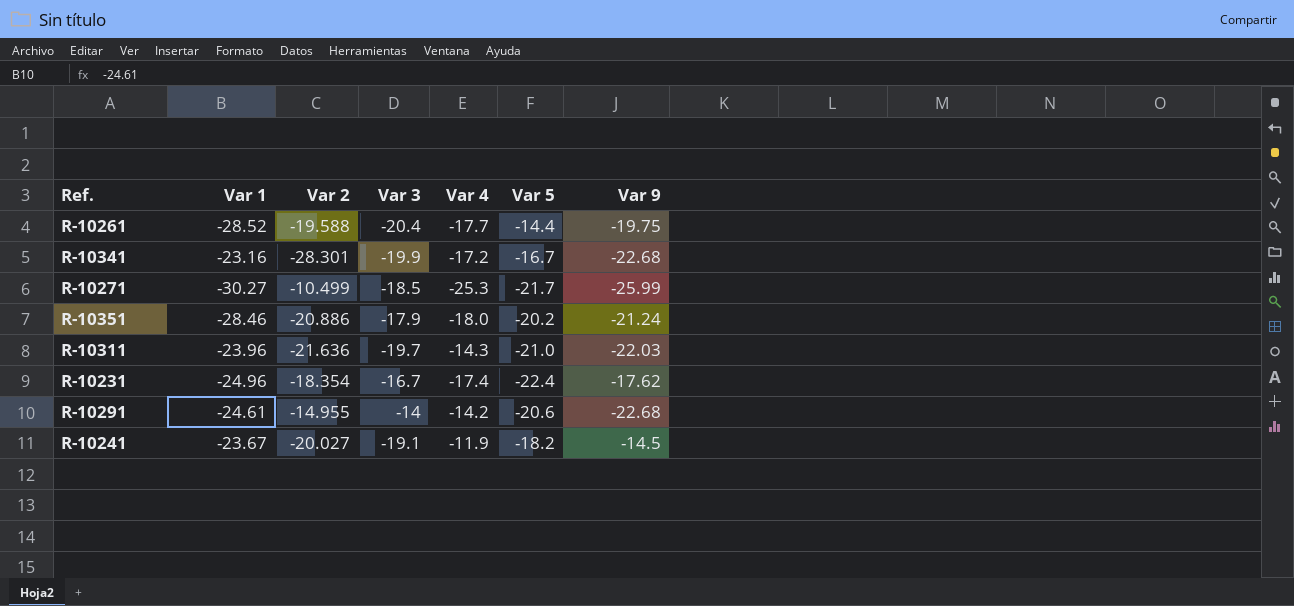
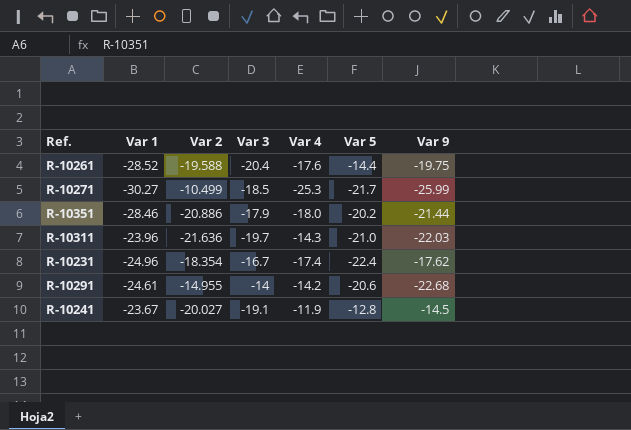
row R-10341: -23.16 | -28.301 | -19.9 | -17.2 | -16.7 | -22.68 -> none
R-10261 | Var 4: -17.7 -> -17.6
R-10351 | Var 9: -21.24 -> -21.44
R-10241 | Var 5: -18.2 -> -12.8

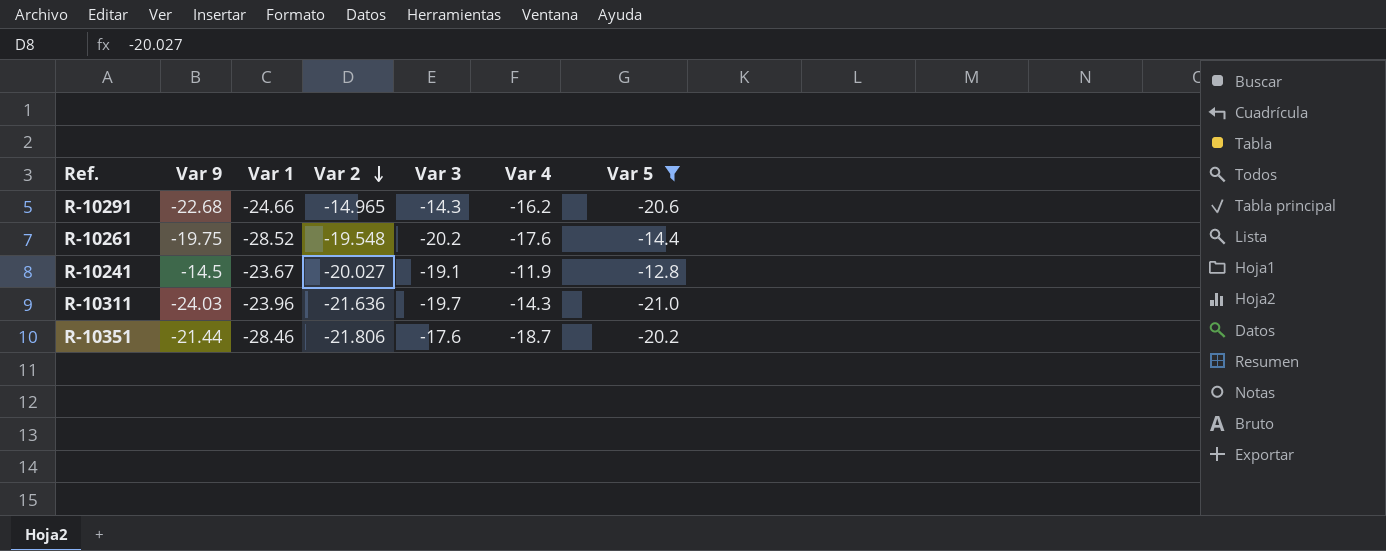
filter: none -> Var 5 >= -21.0
row order: none -> Var 2 descending
column Var 9 | position: 7 -> 2
R-10291 | Var 1: -24.61 -> -24.66
R-10291 | Var 2: -14.955 -> -14.965
R-10291 | Var 3: -14 -> -14.3
R-10291 | Var 4: -14.2 -> -16.2
R-10261 | Var 2: -19.588 -> -19.548
R-10261 | Var 3: -20.4 -> -20.2
R-10311 | Var 9: -22.03 -> -24.03
R-10351 | Var 2: -20.886 -> -21.806
R-10351 | Var 3: -17.9 -> -17.6
R-10351 | Var 4: -18.0 -> -18.7

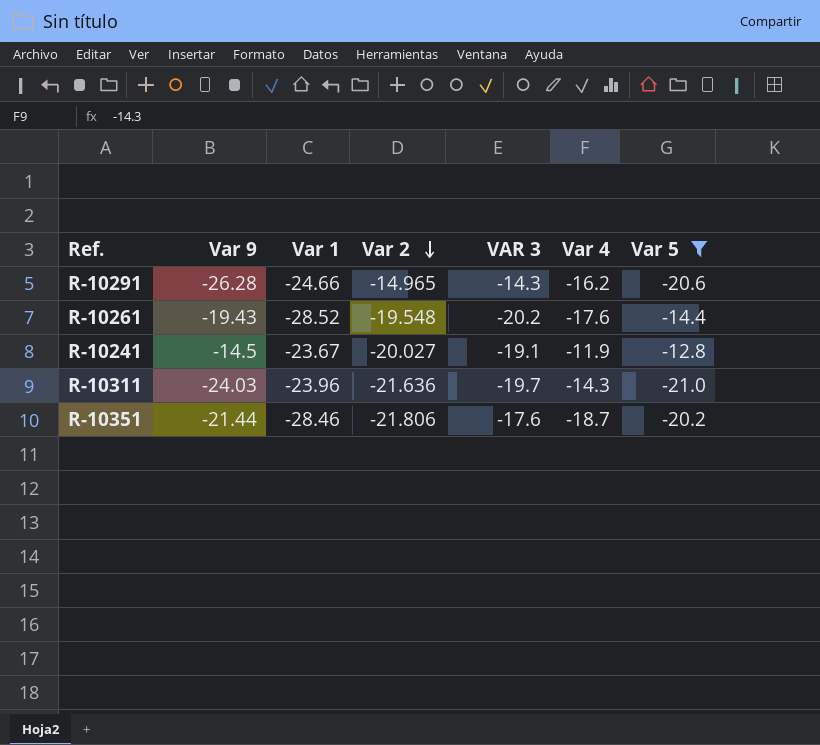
column name: Var 3 -> VAR 3
R-10291 | Var 9: -22.68 -> -26.28
R-10261 | Var 9: -19.75 -> -19.43

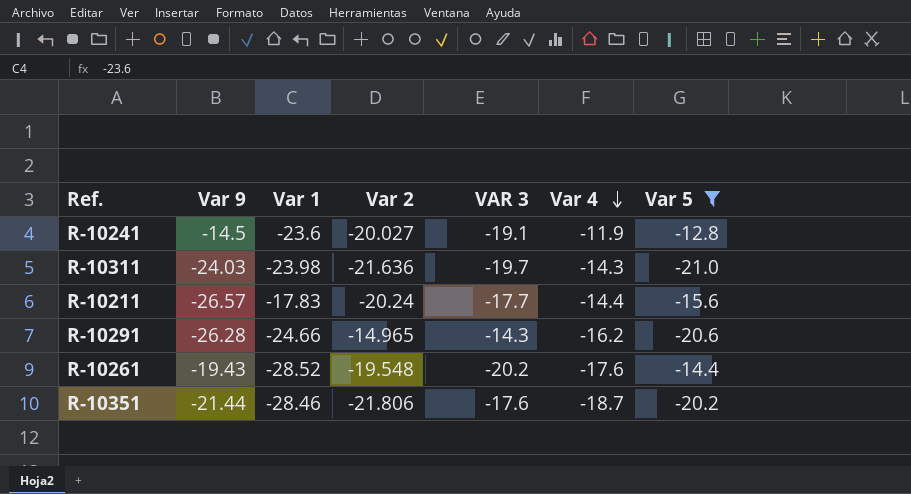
row order: Var 2 descending -> Var 4 descending
R-10241 | Var 1: -23.67 -> -23.6
R-10311 | Var 1: -23.96 -> -23.98
row R-10211: none -> -26.57 | -17.83 | -20.24 | -17.7 | -14.4 | -15.6

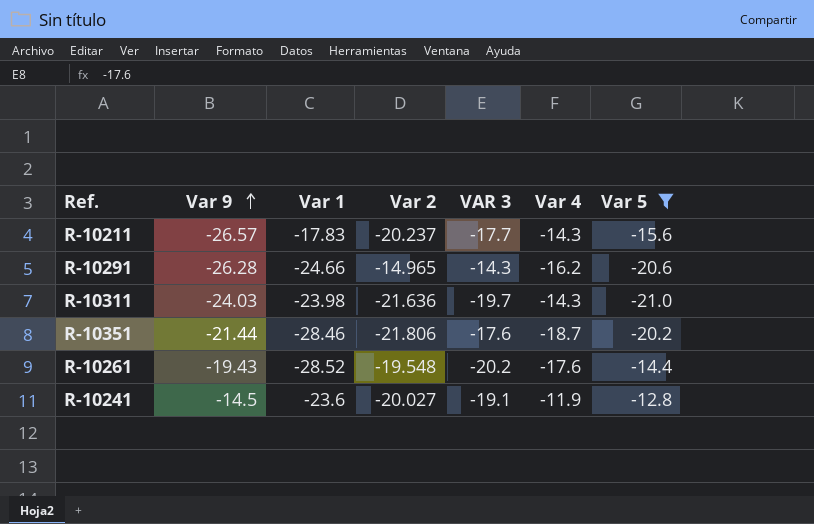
row order: Var 4 descending -> Var 9 ascending
R-10211 | Var 2: -20.24 -> -20.237
R-10211 | Var 4: -14.4 -> -14.3

